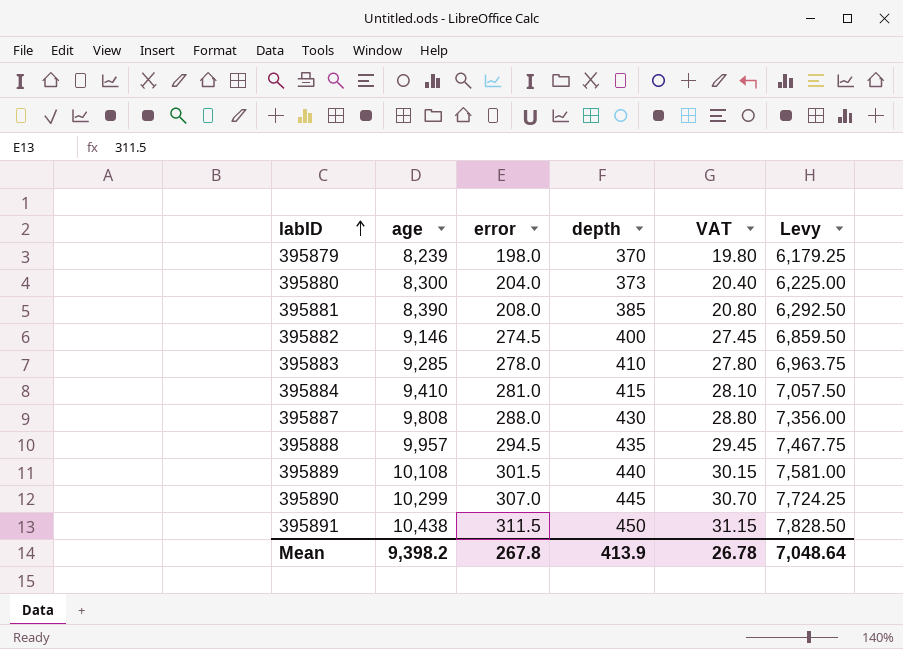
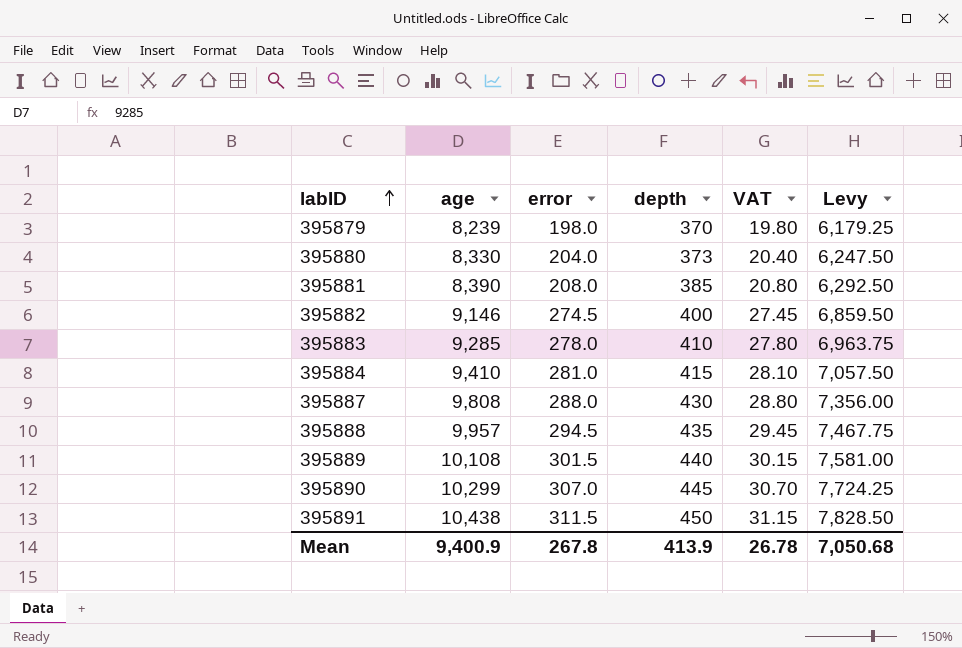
395880 | age: 8,300 -> 8,330
395880 | Levy: 6,225.00 -> 6,247.50
Mean | age: 9,398.2 -> 9,400.9
Mean | Levy: 7,048.64 -> 7,050.68

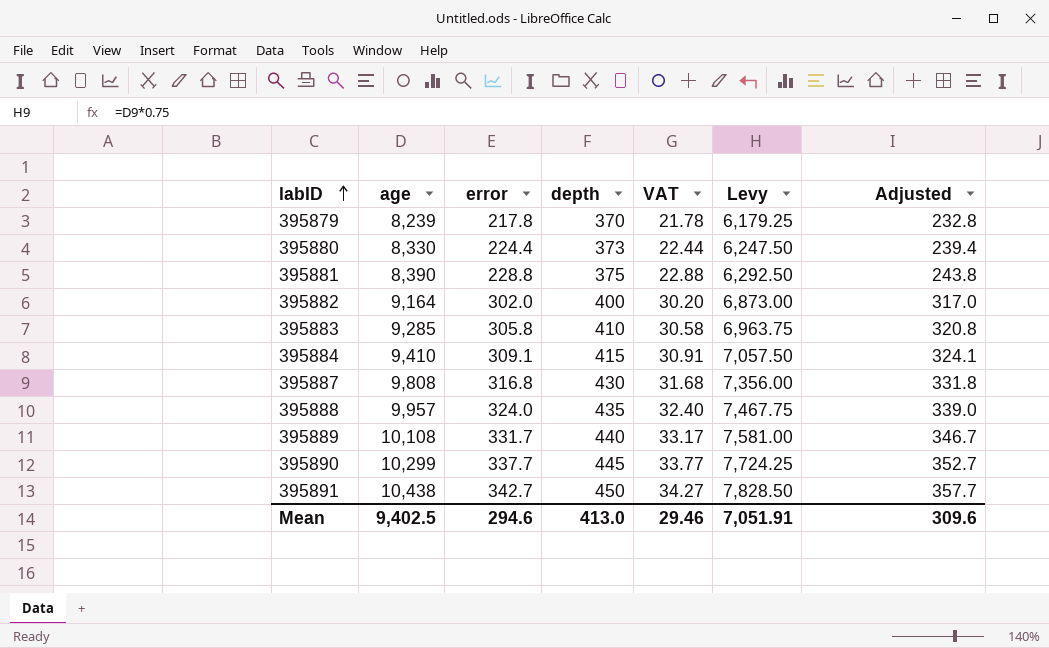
column Adjusted | formula: none -> [error] + 15
395879 | error: 198.0 -> 217.8
395879 | VAT: 19.80 -> 21.78
395880 | error: 204.0 -> 224.4
395880 | VAT: 20.40 -> 22.44
395881 | error: 208.0 -> 228.8
395881 | depth: 385 -> 375
395881 | VAT: 20.80 -> 22.88
395882 | age: 9,146 -> 9,164
395882 | error: 274.5 -> 302.0
395882 | VAT: 27.45 -> 30.20
395882 | Levy: 6,859.50 -> 6,873.00
395883 | error: 278.0 -> 305.8
395883 | VAT: 27.80 -> 30.58
395884 | error: 281.0 -> 309.1
395884 | VAT: 28.10 -> 30.91
395887 | error: 288.0 -> 316.8
395887 | VAT: 28.80 -> 31.68
395888 | error: 294.5 -> 324.0
395888 | VAT: 29.45 -> 32.40
395889 | error: 301.5 -> 331.7
395889 | VAT: 30.15 -> 33.17
395890 | error: 307.0 -> 337.7
395890 | VAT: 30.70 -> 33.77
395891 | error: 311.5 -> 342.7
395891 | VAT: 31.15 -> 34.27
Mean | age: 9,400.9 -> 9,402.5
Mean | error: 267.8 -> 294.6
Mean | depth: 413.9 -> 413.0
Mean | VAT: 26.78 -> 29.46
Mean | Levy: 7,050.68 -> 7,051.91

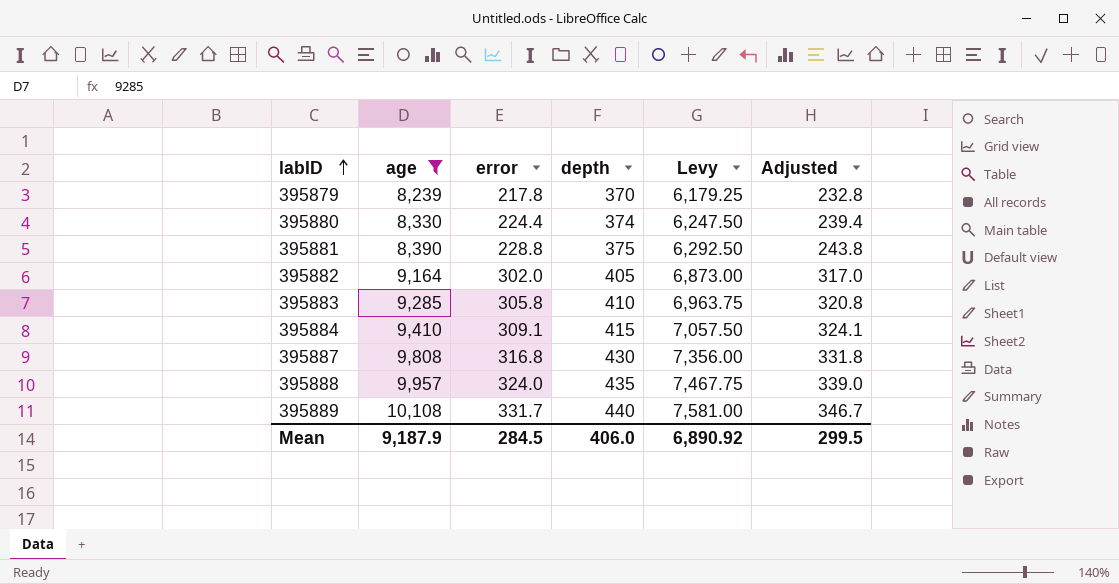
filter: none -> age <= 10,108
column VAT | formula: [error] * 0.1 -> none
395880 | depth: 373 -> 374
395882 | depth: 400 -> 405
Mean | age: 9,402.5 -> 9,187.9
Mean | error: 294.6 -> 284.5
Mean | depth: 413.0 -> 406.0
Mean | Levy: 7,051.91 -> 6,890.92
Mean | Adjusted: 309.6 -> 299.5

